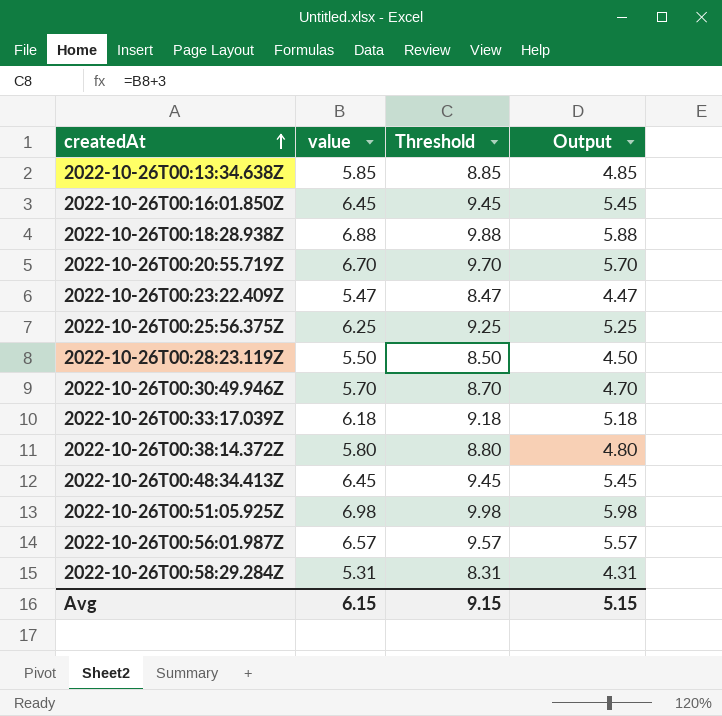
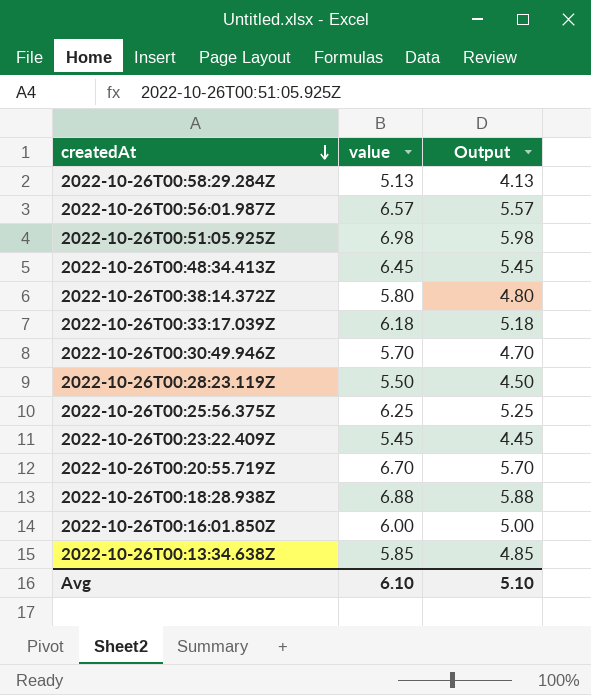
row order: createdAt ascending -> createdAt descending
column Threshold | formula: [value] + 3 -> none
2022-10-26T00:58:29.284Z | value: 5.31 -> 5.13
2022-10-26T00:58:29.284Z | Output: 4.31 -> 4.13
2022-10-26T00:23:22.409Z | value: 5.47 -> 5.45
2022-10-26T00:23:22.409Z | Output: 4.47 -> 4.45
2022-10-26T00:16:01.850Z | value: 6.45 -> 6.00
2022-10-26T00:16:01.850Z | Output: 5.45 -> 5.00
Avg | value: 6.15 -> 6.10
Avg | Output: 5.15 -> 5.10

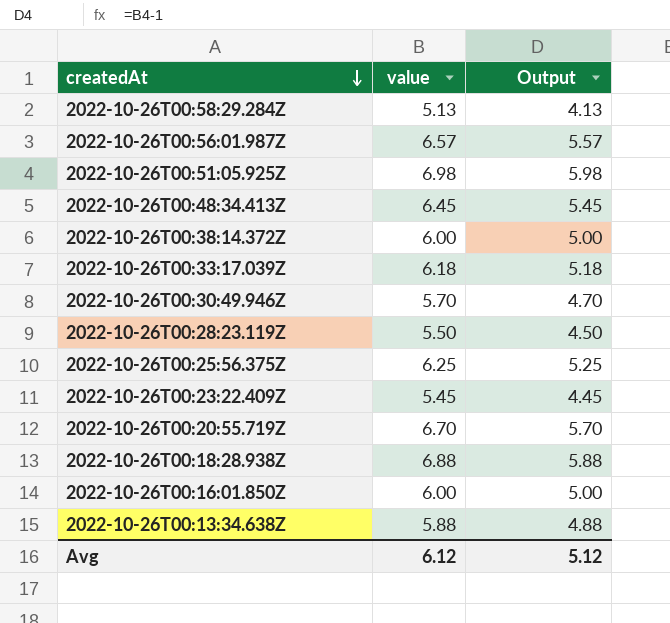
2022-10-26T00:38:14.372Z | value: 5.80 -> 6.00
2022-10-26T00:38:14.372Z | Output: 4.80 -> 5.00
2022-10-26T00:13:34.638Z | value: 5.85 -> 5.88
2022-10-26T00:13:34.638Z | Output: 4.85 -> 4.88
Avg | value: 6.10 -> 6.12
Avg | Output: 5.10 -> 5.12

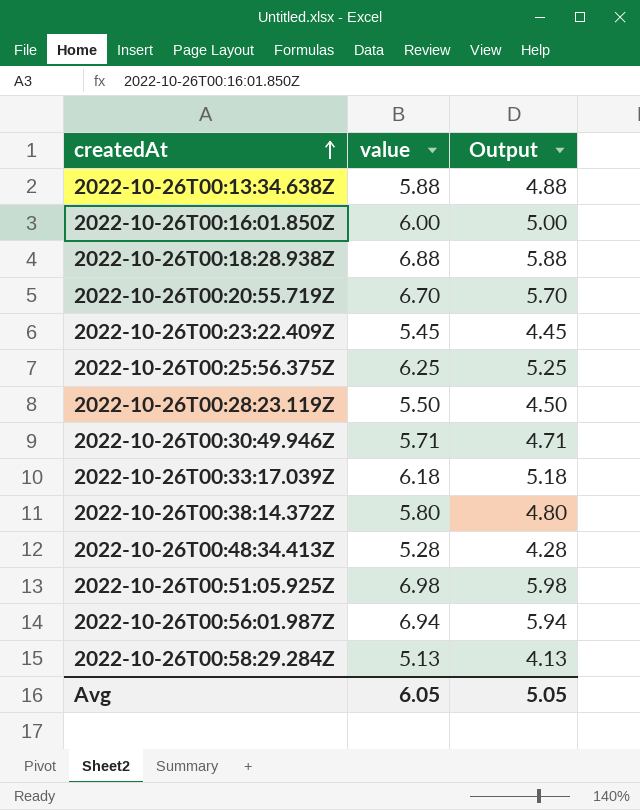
row order: createdAt descending -> createdAt ascending
2022-10-26T00:30:49.946Z | value: 5.70 -> 5.71
2022-10-26T00:30:49.946Z | Output: 4.70 -> 4.71
2022-10-26T00:38:14.372Z | value: 6.00 -> 5.80
2022-10-26T00:38:14.372Z | Output: 5.00 -> 4.80
2022-10-26T00:48:34.413Z | value: 6.45 -> 5.28
2022-10-26T00:48:34.413Z | Output: 5.45 -> 4.28
2022-10-26T00:56:01.987Z | value: 6.57 -> 6.94
2022-10-26T00:56:01.987Z | Output: 5.57 -> 5.94
Avg | value: 6.12 -> 6.05
Avg | Output: 5.12 -> 5.05

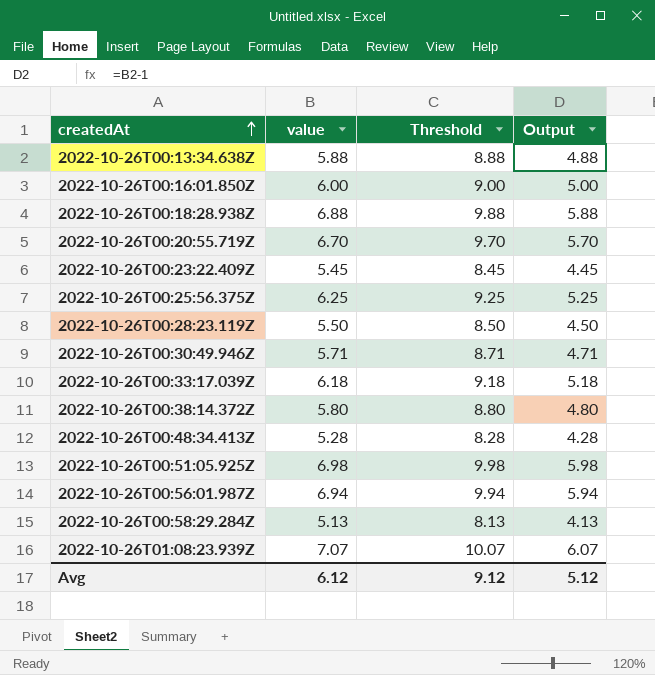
column Threshold | formula: none -> [value] + 3
row 2022-10-26T01:08:23.939Z: none -> 7.07 | 10.07 | 6.07
Avg | value: 6.05 -> 6.12
Avg | Output: 5.05 -> 5.12

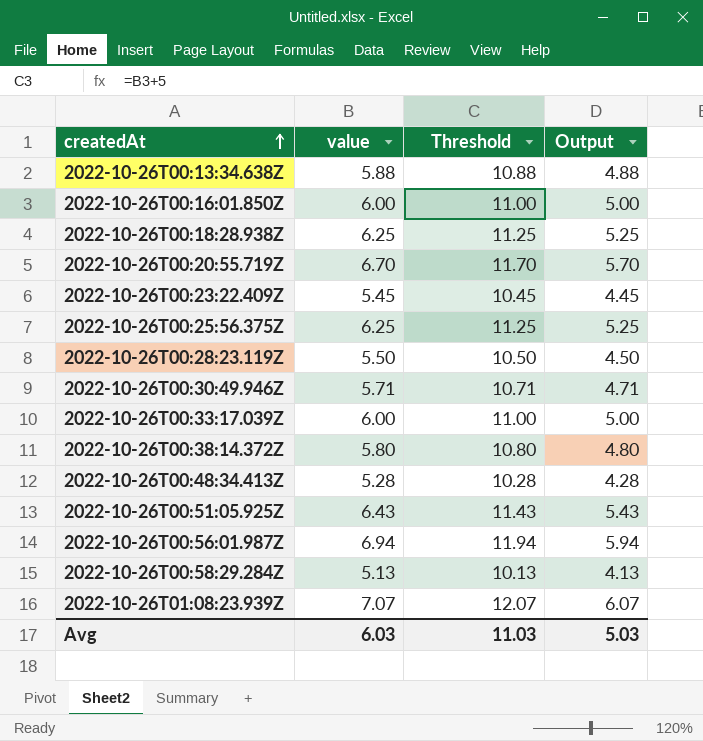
column Threshold | formula: [value] + 3 -> [value] + 5
2022-10-26T00:18:28.938Z | value: 6.88 -> 6.25
2022-10-26T00:18:28.938Z | Output: 5.88 -> 5.25
2022-10-26T00:33:17.039Z | value: 6.18 -> 6.00
2022-10-26T00:33:17.039Z | Output: 5.18 -> 5.00
2022-10-26T00:51:05.925Z | value: 6.98 -> 6.43
2022-10-26T00:51:05.925Z | Output: 5.98 -> 5.43
Avg | value: 6.12 -> 6.03
Avg | Threshold: 9.12 -> 11.03
Avg | Output: 5.12 -> 5.03

